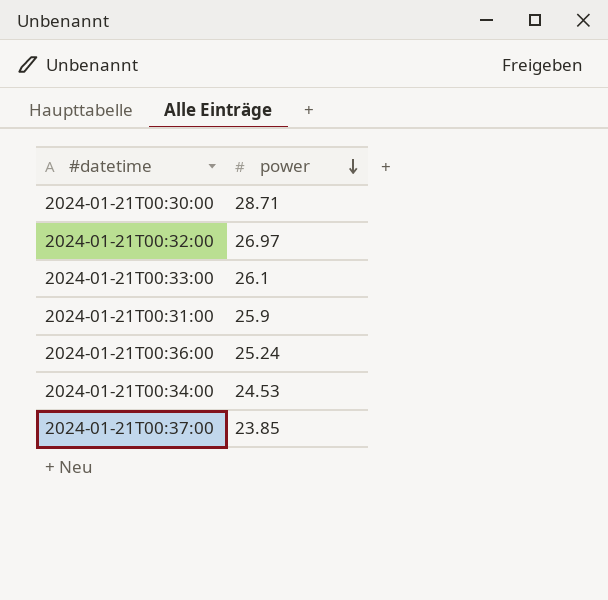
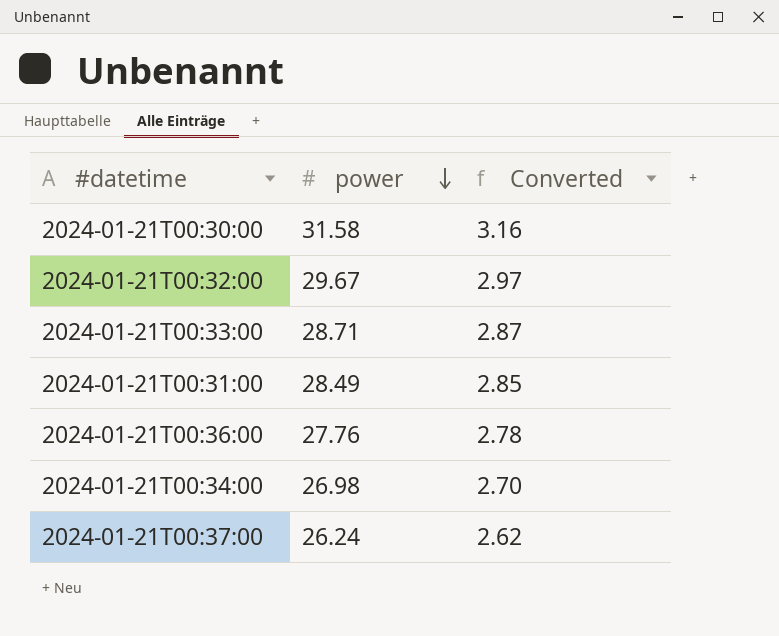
column Converted | formula: none -> [power] * 0.1
2024-01-21T00:30:00 | power: 28.71 -> 31.58
2024-01-21T00:32:00 | power: 26.97 -> 29.67
2024-01-21T00:33:00 | power: 26.1 -> 28.71
2024-01-21T00:31:00 | power: 25.9 -> 28.49
2024-01-21T00:36:00 | power: 25.24 -> 27.76
2024-01-21T00:34:00 | power: 24.53 -> 26.98
2024-01-21T00:37:00 | power: 23.85 -> 26.24

